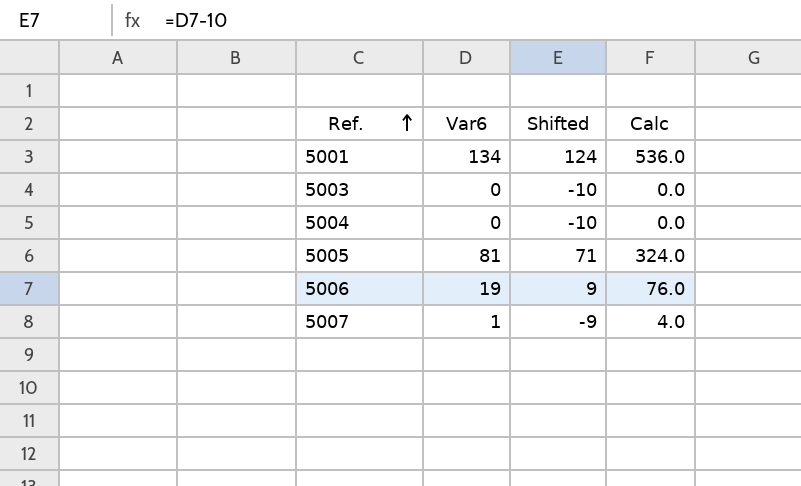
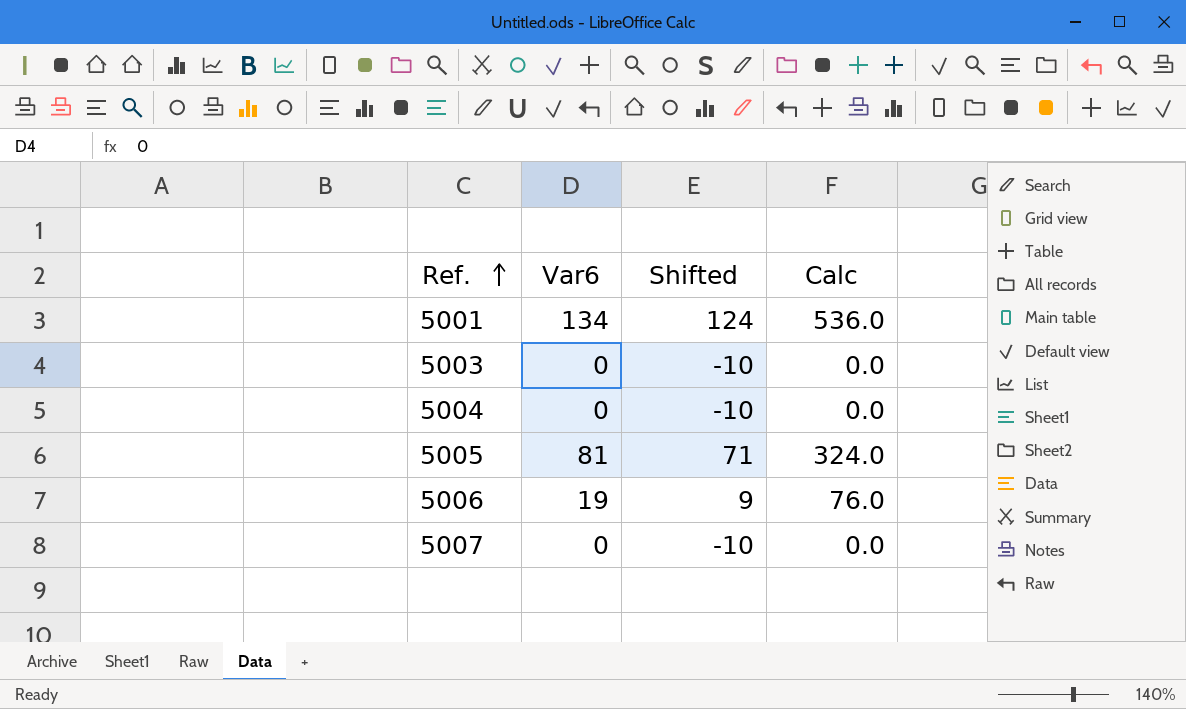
5007 | Var6: 1 -> 0
5007 | Shifted: -9 -> -10
5007 | Calc: 4.0 -> 0.0

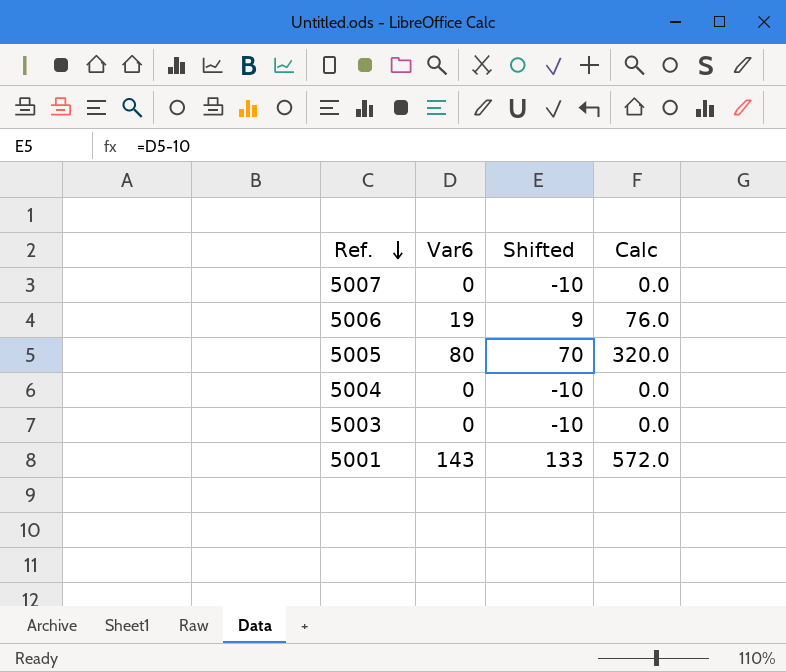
row order: Ref. ascending -> Ref. descending
5005 | Var6: 81 -> 80
5005 | Shifted: 71 -> 70
5005 | Calc: 324.0 -> 320.0
5001 | Var6: 134 -> 143
5001 | Shifted: 124 -> 133
5001 | Calc: 536.0 -> 572.0

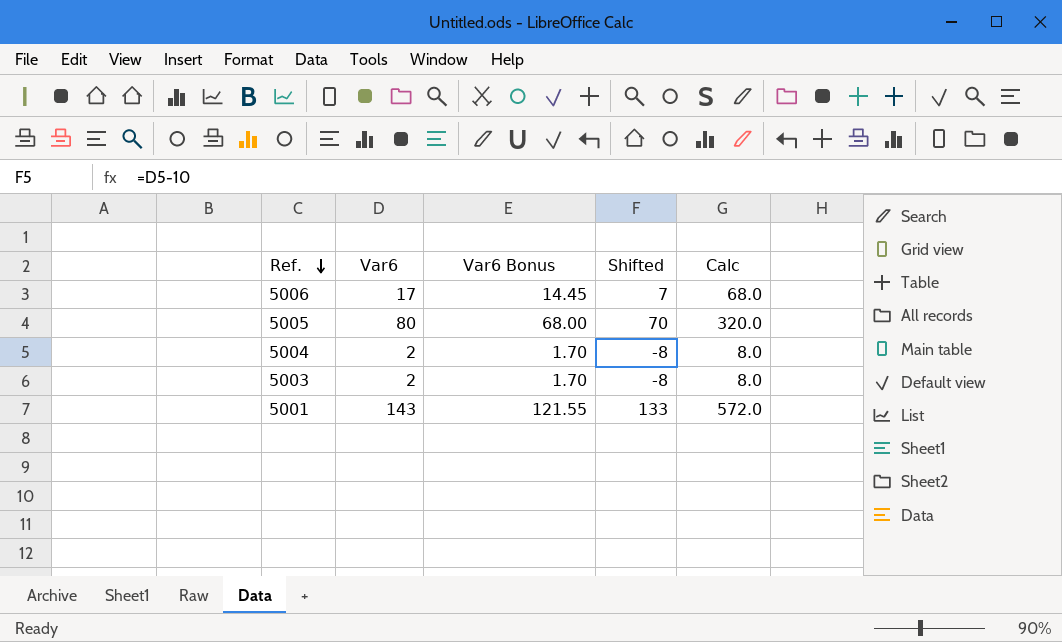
column Var6 Bonus | formula: none -> [Var6] * 0.85
row 5007: 0 | -10 | 0.0 -> none
5006 | Var6: 19 -> 17
5006 | Shifted: 9 -> 7
5006 | Calc: 76.0 -> 68.0
5004 | Var6: 0 -> 2
5004 | Shifted: -10 -> -8
5004 | Calc: 0.0 -> 8.0
5003 | Var6: 0 -> 2
5003 | Shifted: -10 -> -8
5003 | Calc: 0.0 -> 8.0

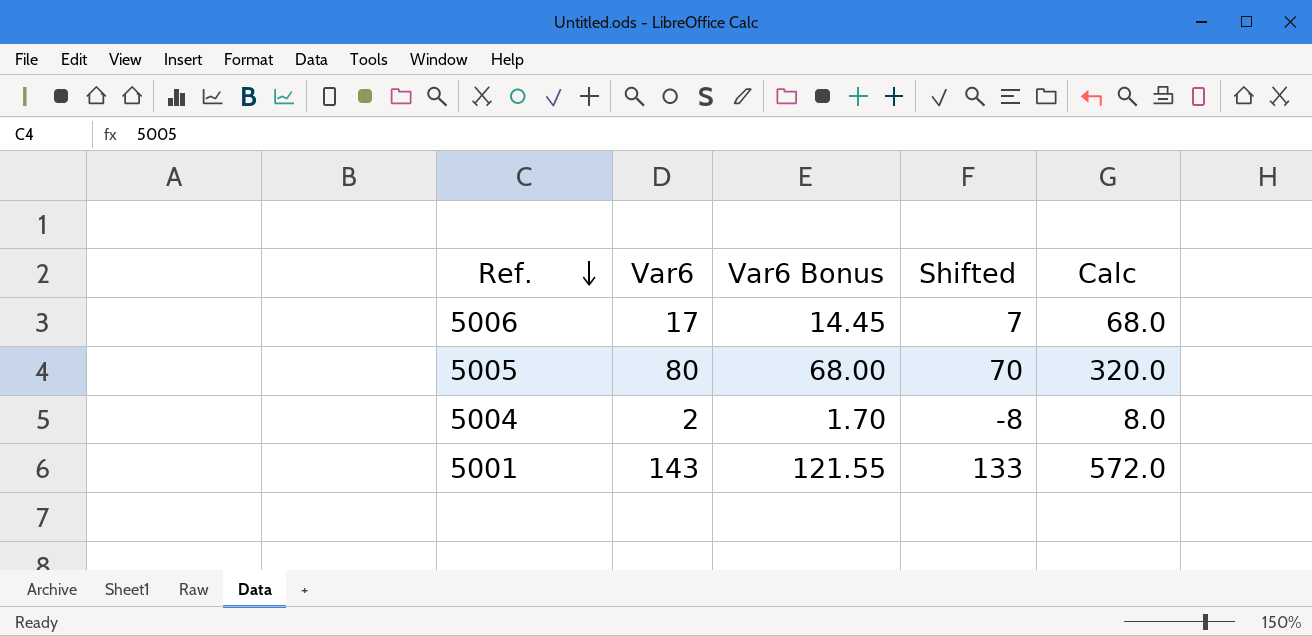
row 5003: 2 | 1.70 | -8 | 8.0 -> none

